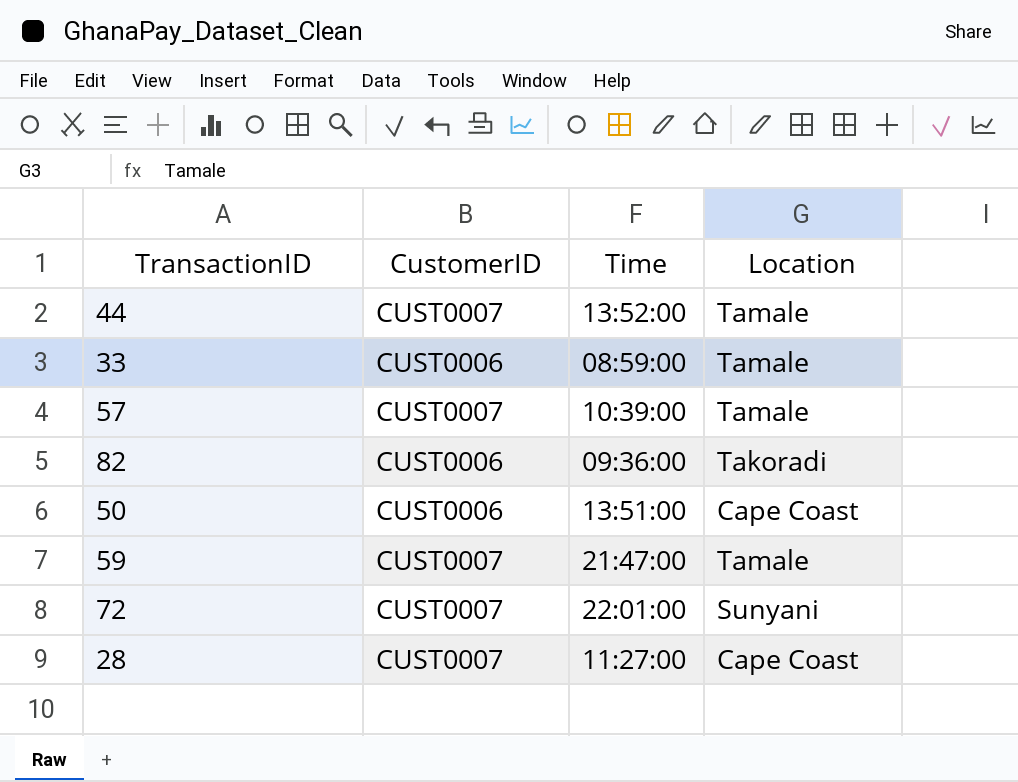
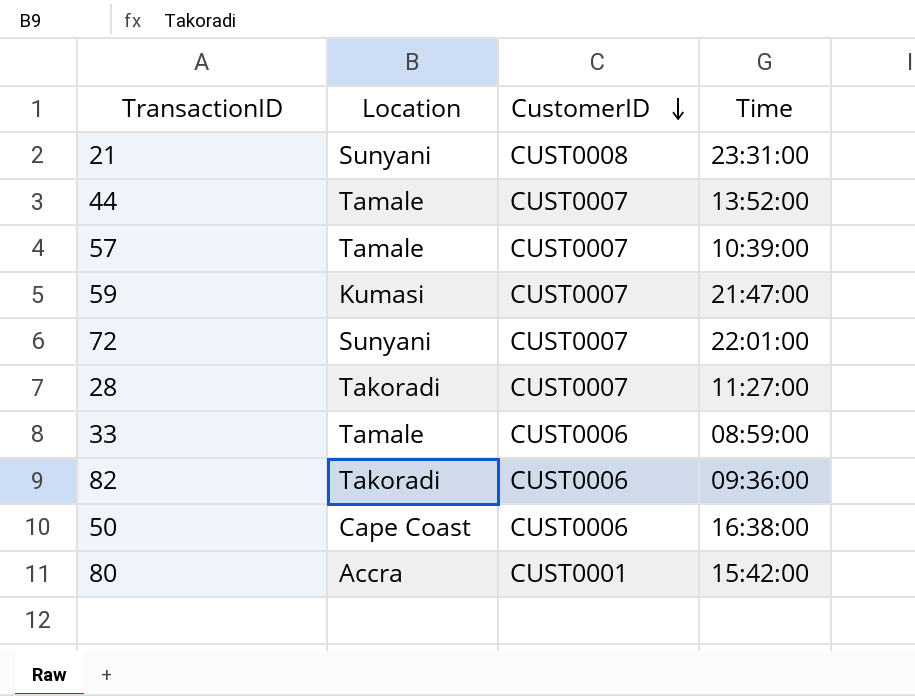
row order: none -> CustomerID descending
column Location | position: 4 -> 2
row 21: none -> Sunyani | CUST0008 | 23:31:00
59 | Location: Tamale -> Kumasi
28 | Location: Cape Coast -> Takoradi
50 | Time: 13:51:00 -> 16:38:00
row 80: none -> Accra | CUST0001 | 15:42:00

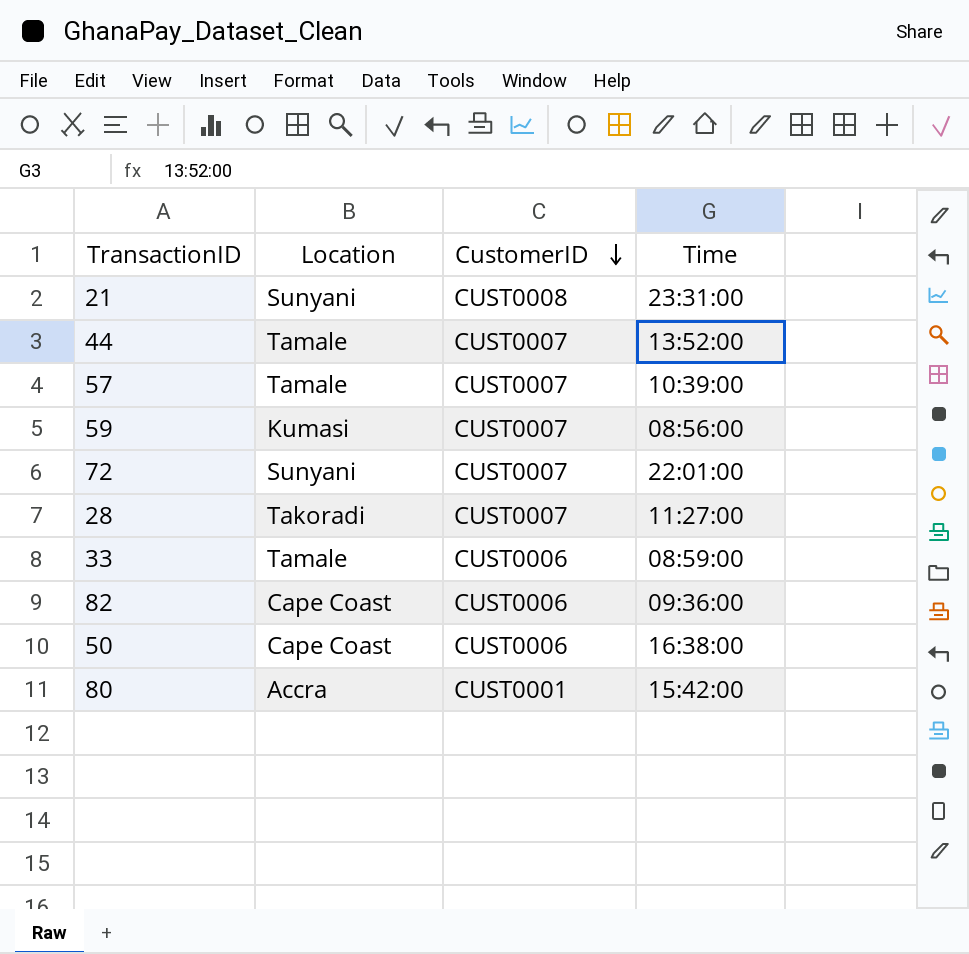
59 | Time: 21:47:00 -> 08:56:00
82 | Location: Takoradi -> Cape Coast

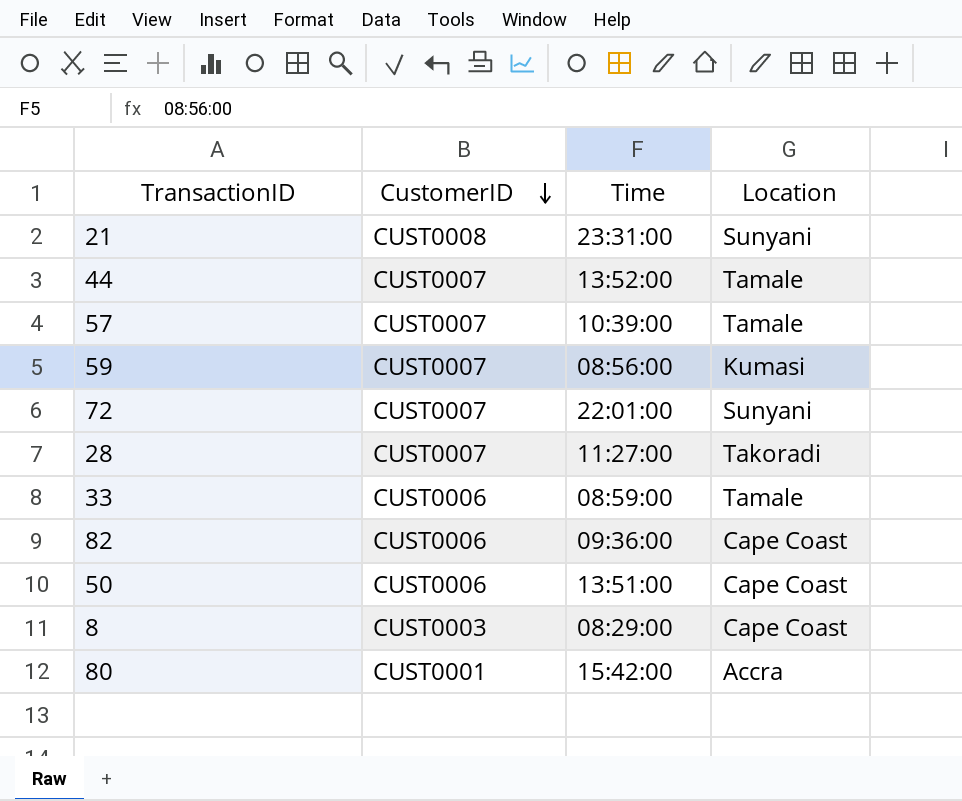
column Location | position: 2 -> 4
50 | Time: 16:38:00 -> 13:51:00
row 8: none -> CUST0003 | 08:29:00 | Cape Coast

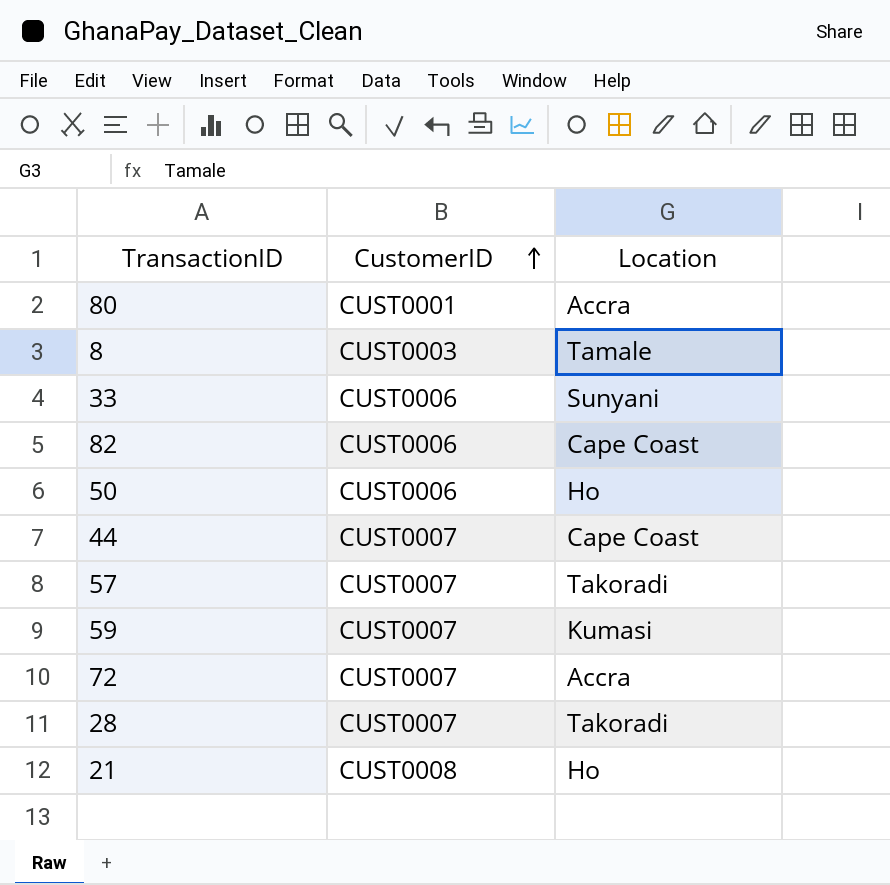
row order: CustomerID descending -> CustomerID ascending
column Time | position: 3 -> none
8 | Location: Cape Coast -> Tamale
33 | Location: Tamale -> Sunyani
50 | Location: Cape Coast -> Ho
44 | Location: Tamale -> Cape Coast
57 | Location: Tamale -> Takoradi
72 | Location: Sunyani -> Accra
21 | Location: Sunyani -> Ho

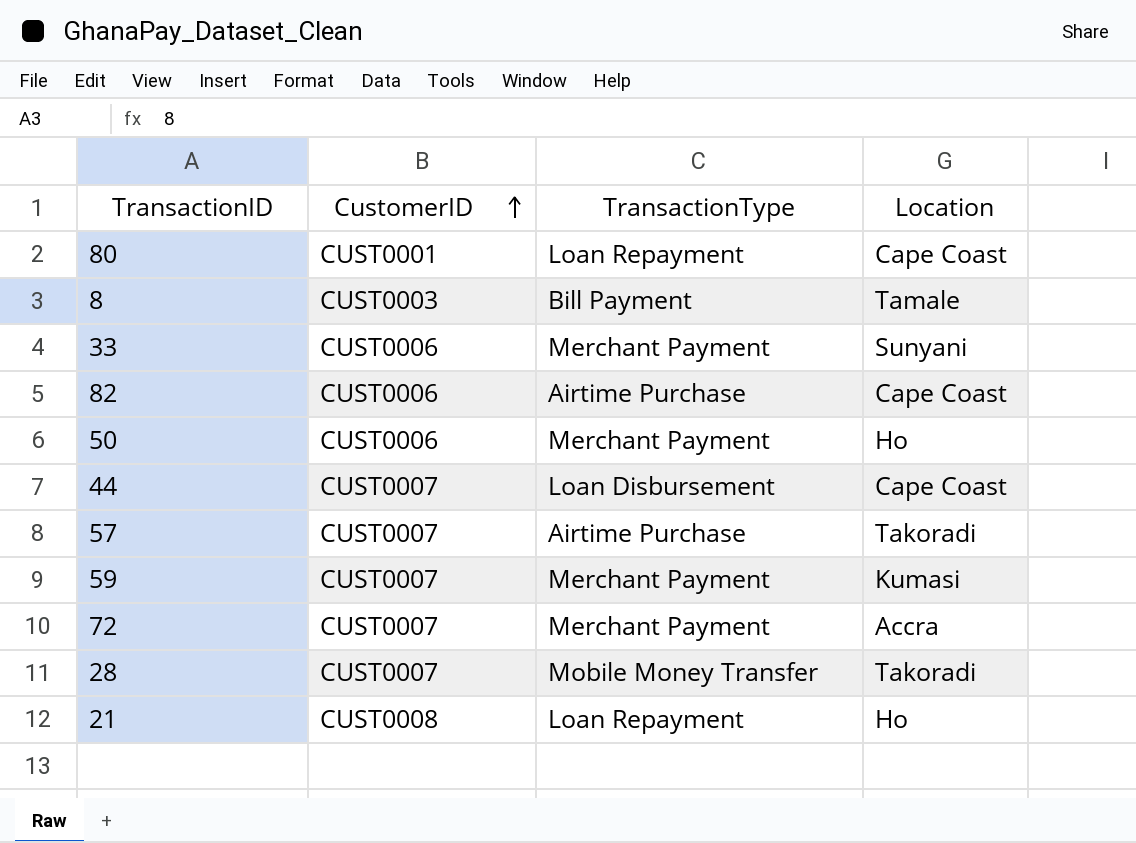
column TransactionType | position: none -> 3
80 | Location: Accra -> Cape Coast

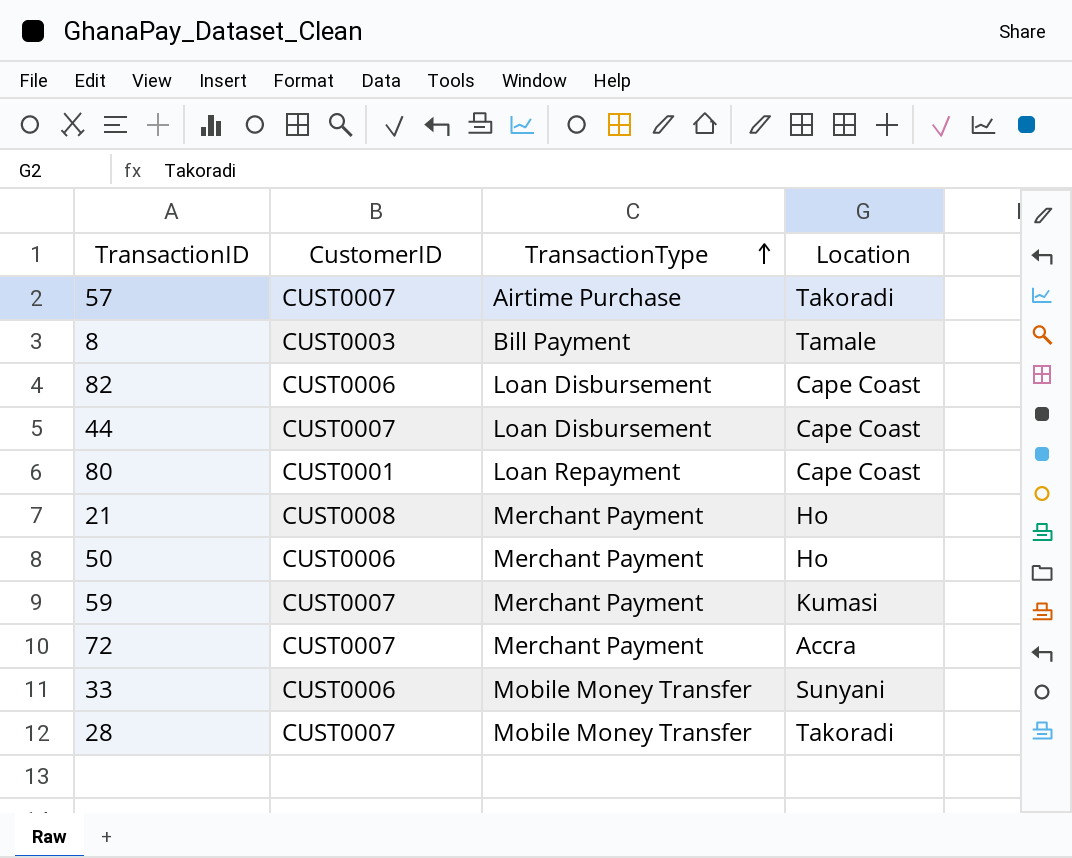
row order: CustomerID ascending -> TransactionType ascending
82 | TransactionType: Airtime Purchase -> Loan Disbursement
21 | TransactionType: Loan Repayment -> Merchant Payment
33 | TransactionType: Merchant Payment -> Mobile Money Transfer

